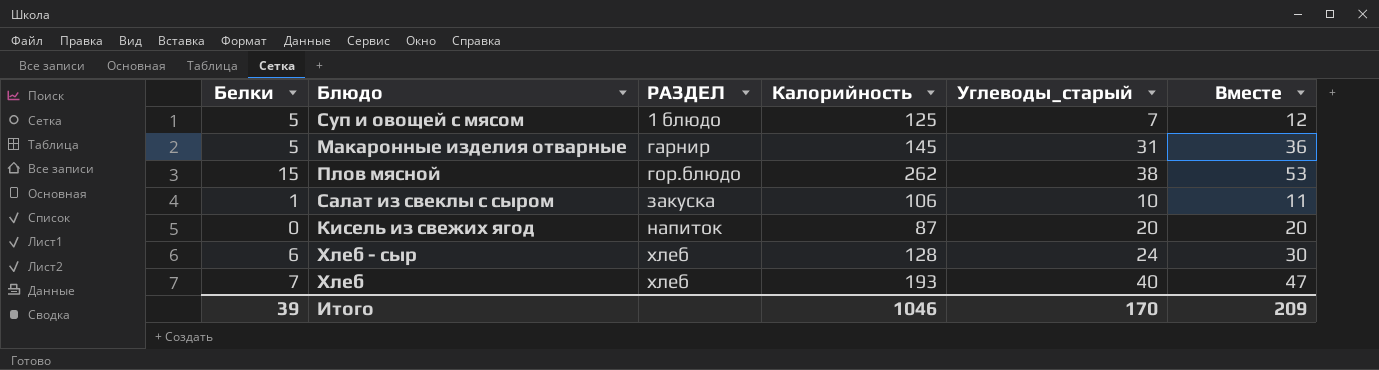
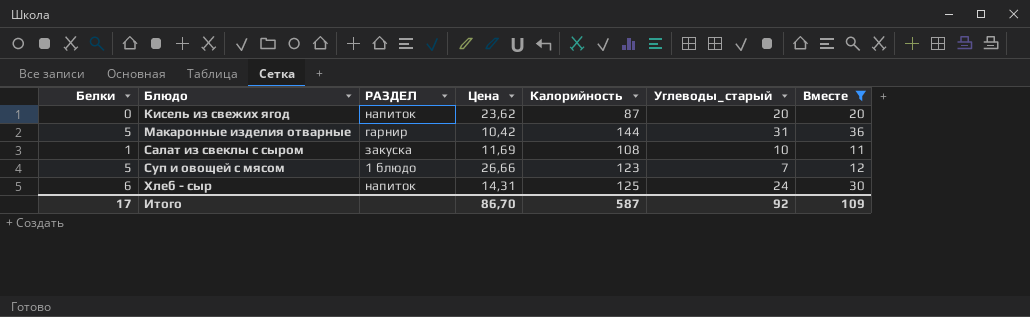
filter: none -> Вместе <= 36
row order: РАЗДЕЛ ascending -> Блюдо ascending
column Цена | position: none -> 4
Макаронные изделия отварные | Калорийность: 145 -> 144
Салат из свеклы с сыром | Калорийность: 106 -> 108
Суп и овощей с мясом | Калорийность: 125 -> 123
Хлеб - сыр | РАЗДЕЛ: хлеб -> напиток
Хлеб - сыр | Калорийность: 128 -> 125
Итого | Белки: 39 -> 17
Итого | Калорийность: 1046 -> 587
Итого | Углеводы_старый: 170 -> 92
Итого | Вместе: 209 -> 109

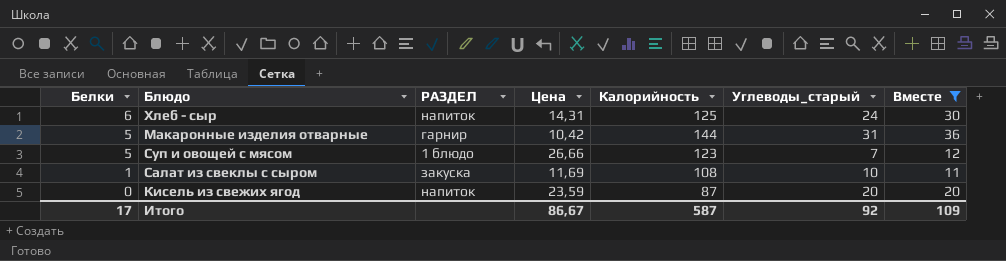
row order: Блюдо ascending -> Белки descending
Кисель из свежих ягод | Цена: 23,62 -> 23,59
Итого | Цена: 86,70 -> 86,67

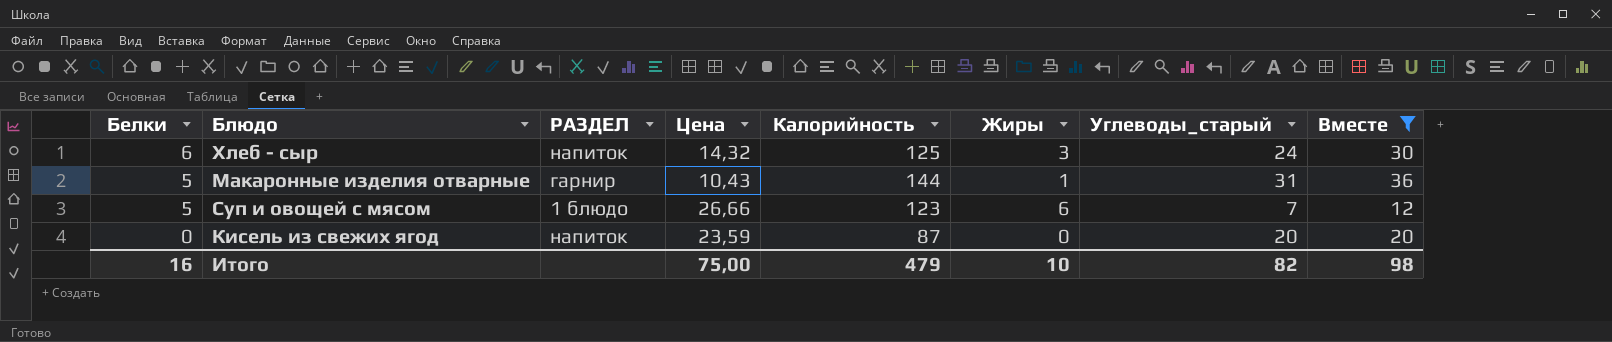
column Жиры | position: none -> 6
row Салат из свеклы с сыром: 1 | закуска | 11,69 | 108 | 10 | 11 -> none
Хлеб - сыр | Цена: 14,31 -> 14,32
Макаронные изделия отварные | Цена: 10,42 -> 10,43
Итого | Белки: 17 -> 16
Итого | Цена: 86,67 -> 75,00
Итого | Калорийность: 587 -> 479
Итого | Углеводы_старый: 92 -> 82
Итого | Вместе: 109 -> 98

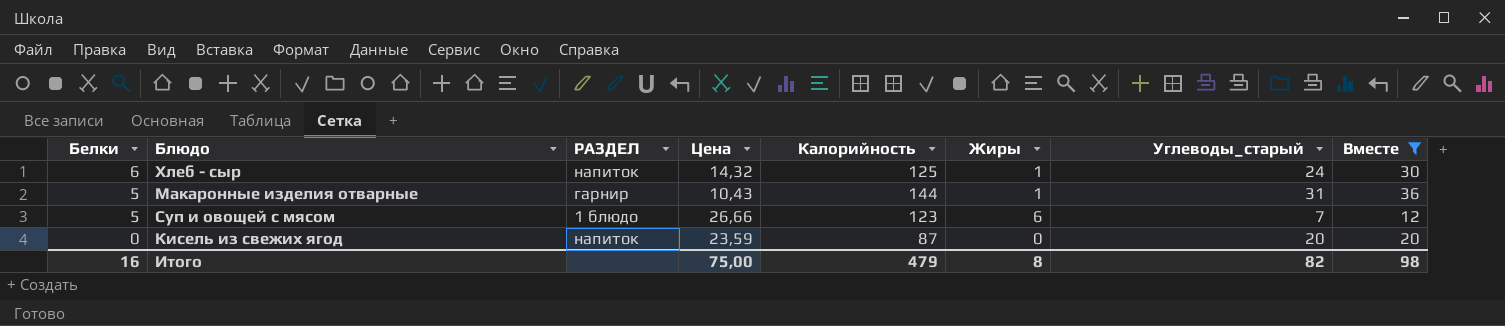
Хлеб - сыр | Жиры: 3 -> 1
Итого | Жиры: 10 -> 8

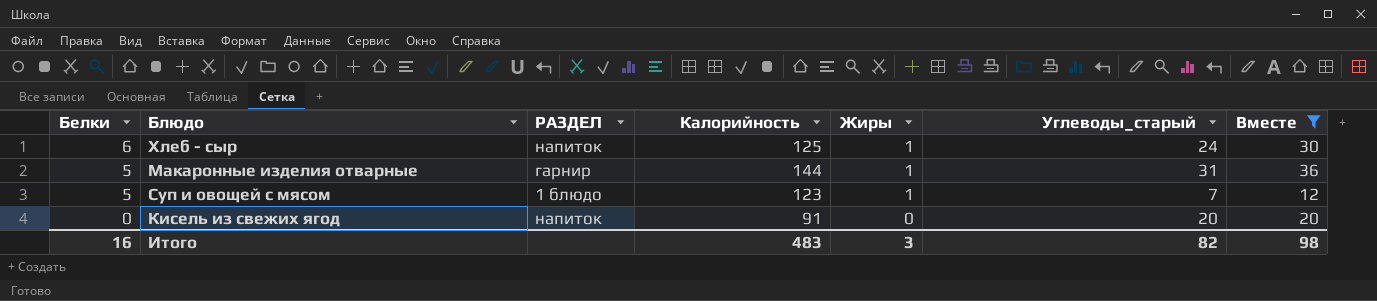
column Цена | position: 4 -> none
Суп и овощей с мясом | Жиры: 6 -> 1
Кисель из свежих ягод | Калорийность: 87 -> 91
Итого | Калорийность: 479 -> 483
Итого | Жиры: 8 -> 3

